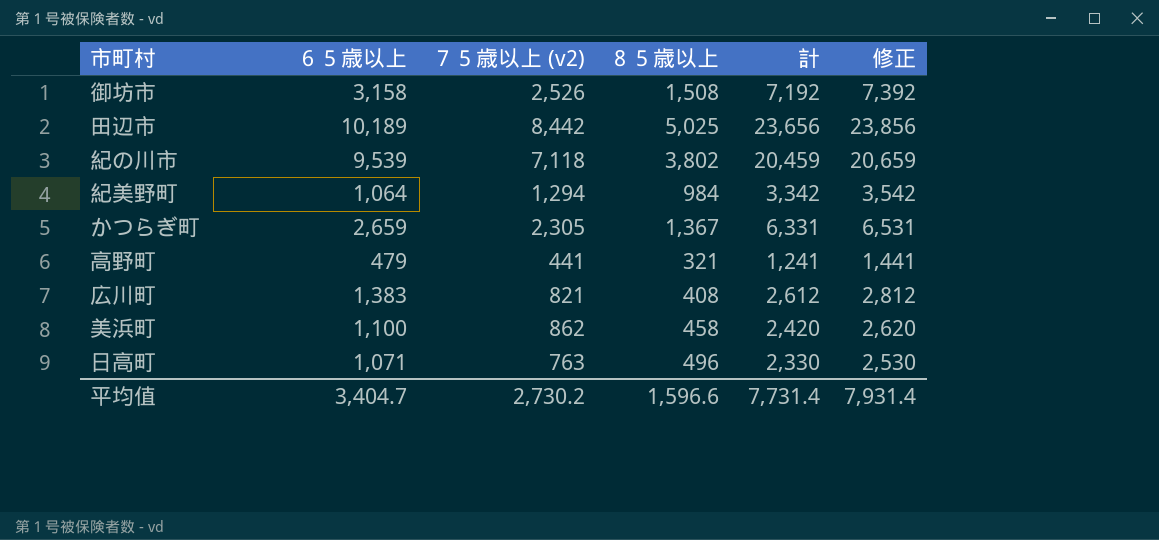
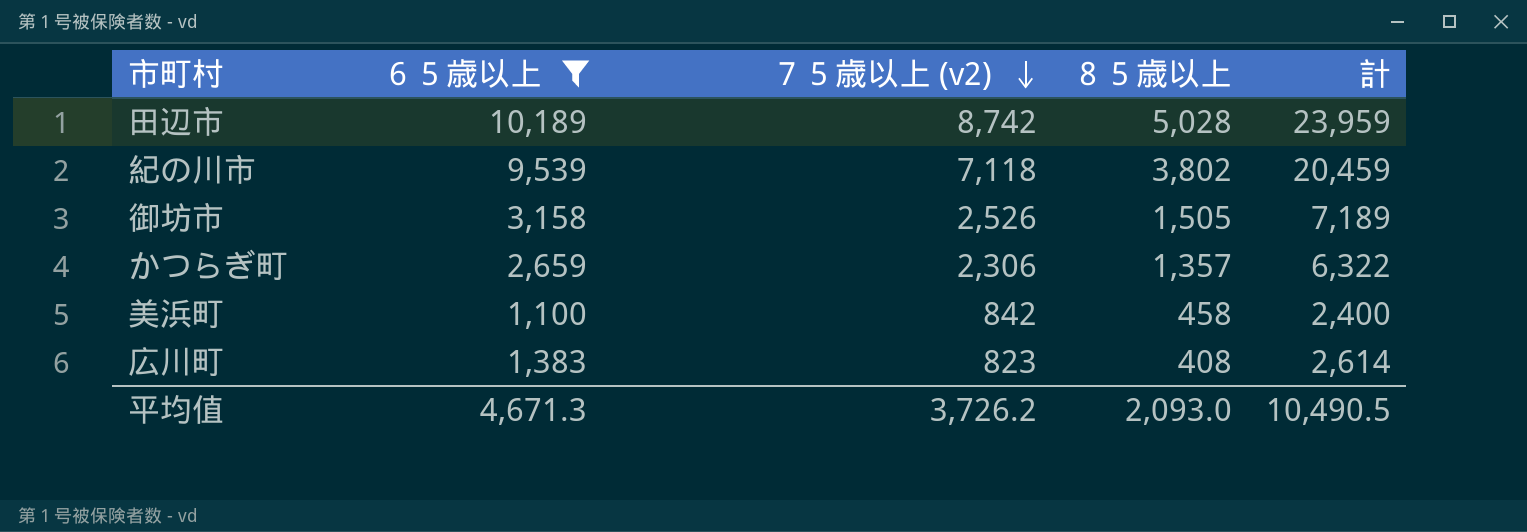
filter: none -> ６５歳以上 >= 1,100
row order: none -> ７５歳以上 (v2) descending
column 修正 | formula: [計] + 200 -> none
田辺市 | ７５歳以上 (v2): 8,442 -> 8,742
田辺市 | ８５歳以上: 5,025 -> 5,028
田辺市 | 計: 23,656 -> 23,959
御坊市 | ８５歳以上: 1,508 -> 1,505
御坊市 | 計: 7,192 -> 7,189
かつらぎ町 | ７５歳以上 (v2): 2,305 -> 2,306
かつらぎ町 | ８５歳以上: 1,367 -> 1,357
かつらぎ町 | 計: 6,331 -> 6,322
美浜町 | ７５歳以上 (v2): 862 -> 842
美浜町 | 計: 2,420 -> 2,400
広川町 | ７５歳以上 (v2): 821 -> 823
広川町 | 計: 2,612 -> 2,614
平均值 | ６５歳以上: 3,404.7 -> 4,671.3
平均值 | ７５歳以上 (v2): 2,730.2 -> 3,726.2
平均值 | ８５歳以上: 1,596.6 -> 2,093.0
平均值 | 計: 7,731.4 -> 10,490.5

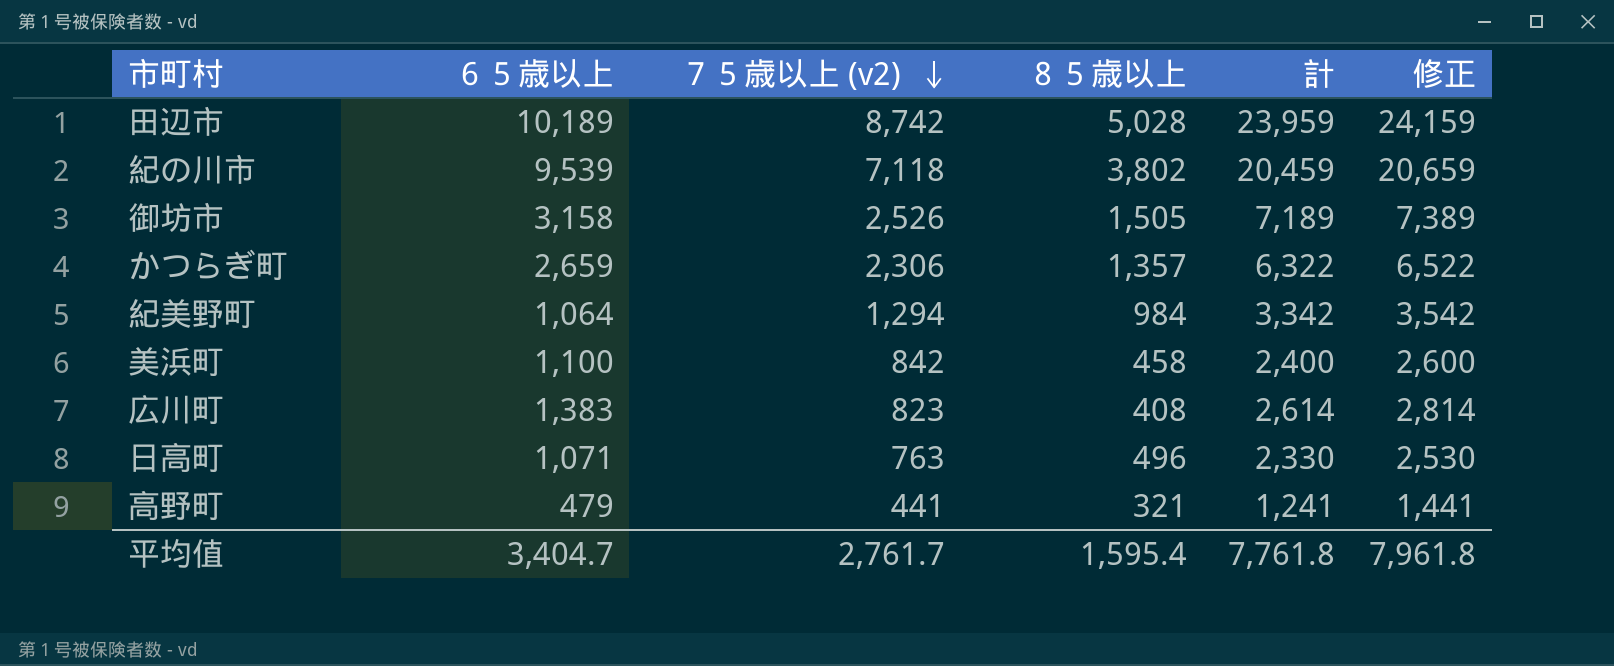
filter: ６５歳以上 >= 1,100 -> none
column 修正 | formula: none -> [計] + 200
平均值 | ６５歳以上: 4,671.3 -> 3,404.7
平均值 | ７５歳以上 (v2): 3,726.2 -> 2,761.7
平均值 | ８５歳以上: 2,093.0 -> 1,595.4
平均值 | 計: 10,490.5 -> 7,761.8

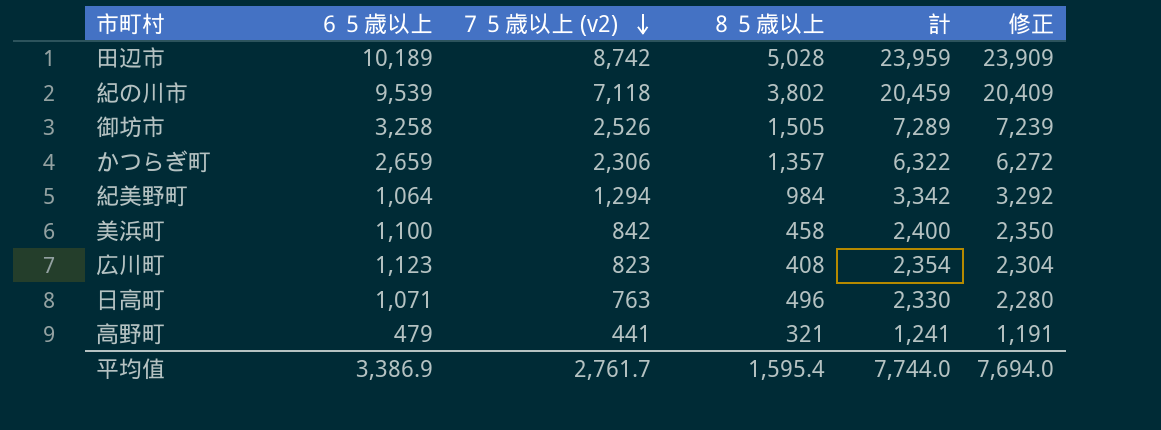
column 修正 | formula: [計] + 200 -> [計] - 50
御坊市 | ６５歳以上: 3,158 -> 3,258
御坊市 | 計: 7,189 -> 7,289
広川町 | ６５歳以上: 1,383 -> 1,123
広川町 | 計: 2,614 -> 2,354
平均值 | ６５歳以上: 3,404.7 -> 3,386.9
平均值 | 計: 7,761.8 -> 7,744.0
平均值 | 修正: 7,961.8 -> 7,694.0

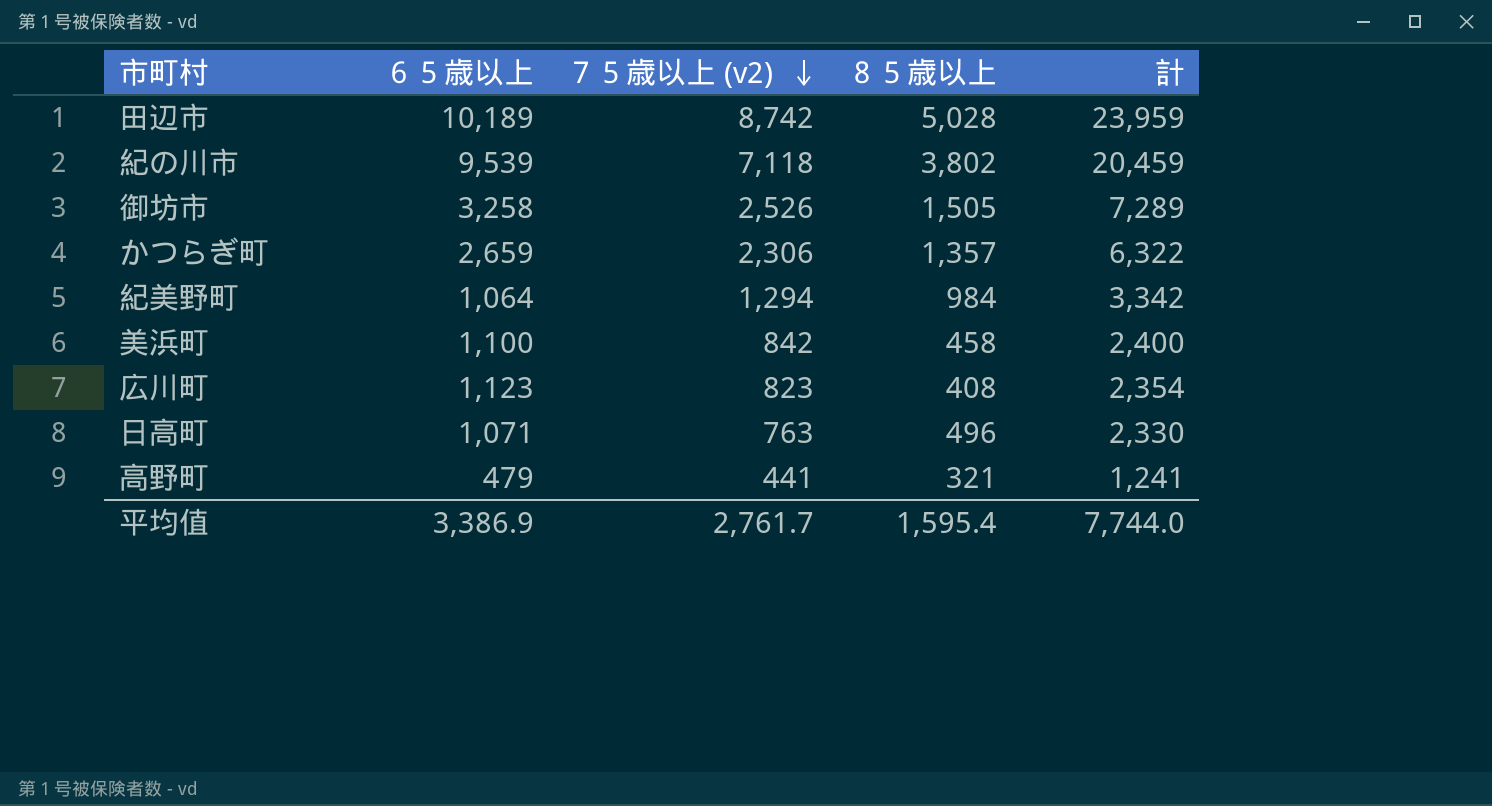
column 修正 | formula: [計] - 50 -> none

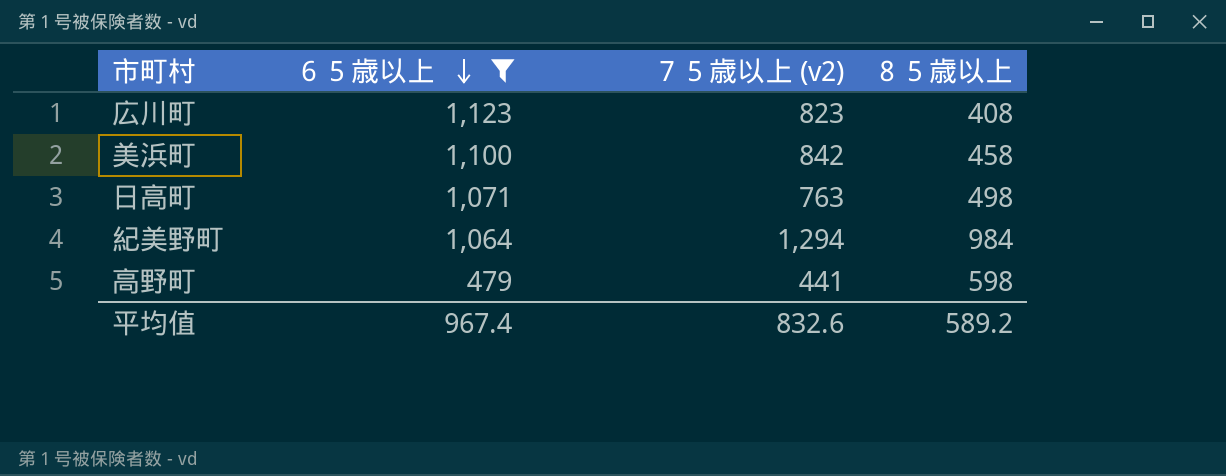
filter: none -> ６５歳以上 <= 1,123
row order: ７５歳以上 (v2) descending -> ６５歳以上 descending
column 計 | formula: [６５歳以上] + [７５歳以上 (v2)] + [８５歳以上] -> none
日高町 | ８５歳以上: 496 -> 498
高野町 | ８５歳以上: 321 -> 598
平均值 | ６５歳以上: 3,386.9 -> 967.4
平均值 | ７５歳以上 (v2): 2,761.7 -> 832.6
平均值 | ８５歳以上: 1,595.4 -> 589.2

